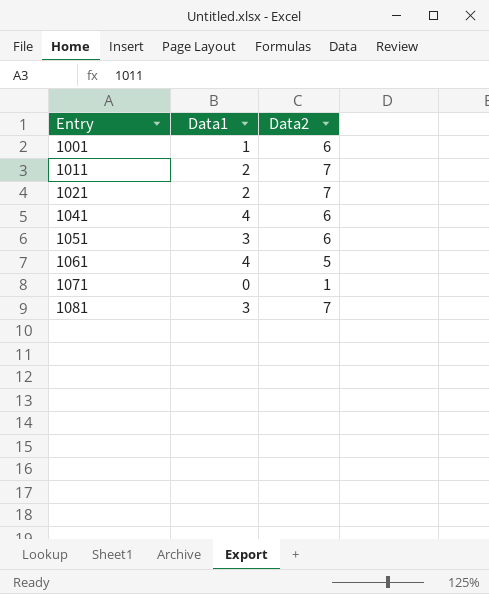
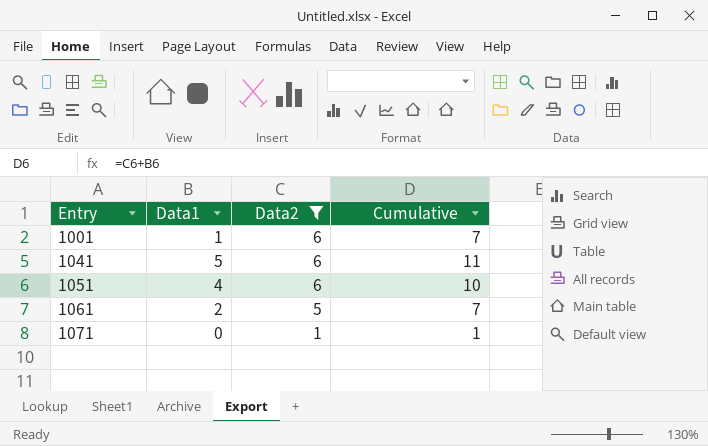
filter: none -> Data2 != 7
column Cumulative | formula: none -> [Data1] + [Data2]
1041 | Data1: 4 -> 5
1051 | Data1: 3 -> 4
1061 | Data1: 4 -> 2

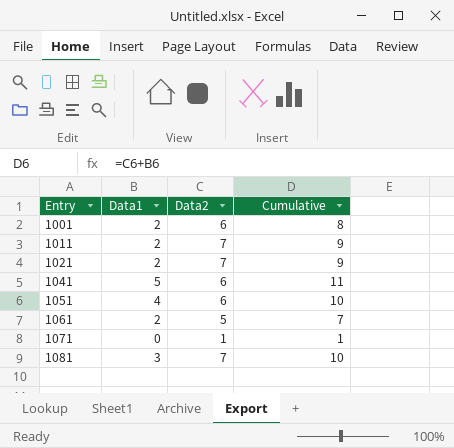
filter: Data2 != 7 -> none
1001 | Data1: 1 -> 2
1001 | Cumulative: 7 -> 8

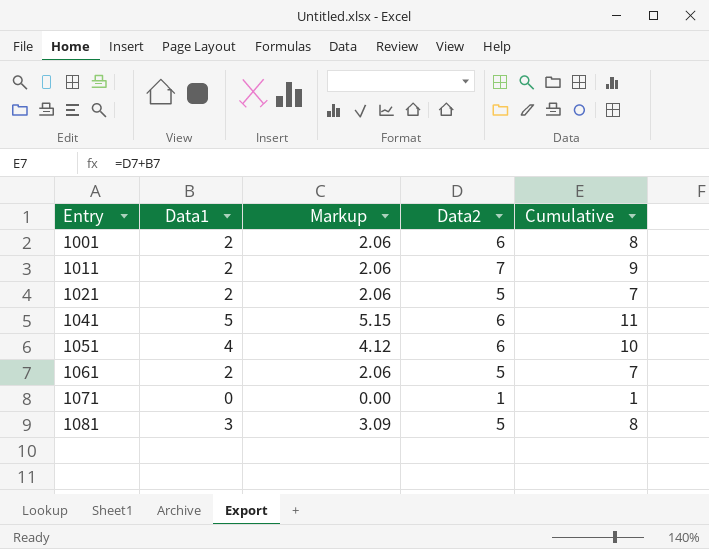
column Markup | formula: none -> [Data1] * 1.03
1021 | Data2: 7 -> 5
1021 | Cumulative: 9 -> 7
1081 | Data2: 7 -> 5
1081 | Cumulative: 10 -> 8

